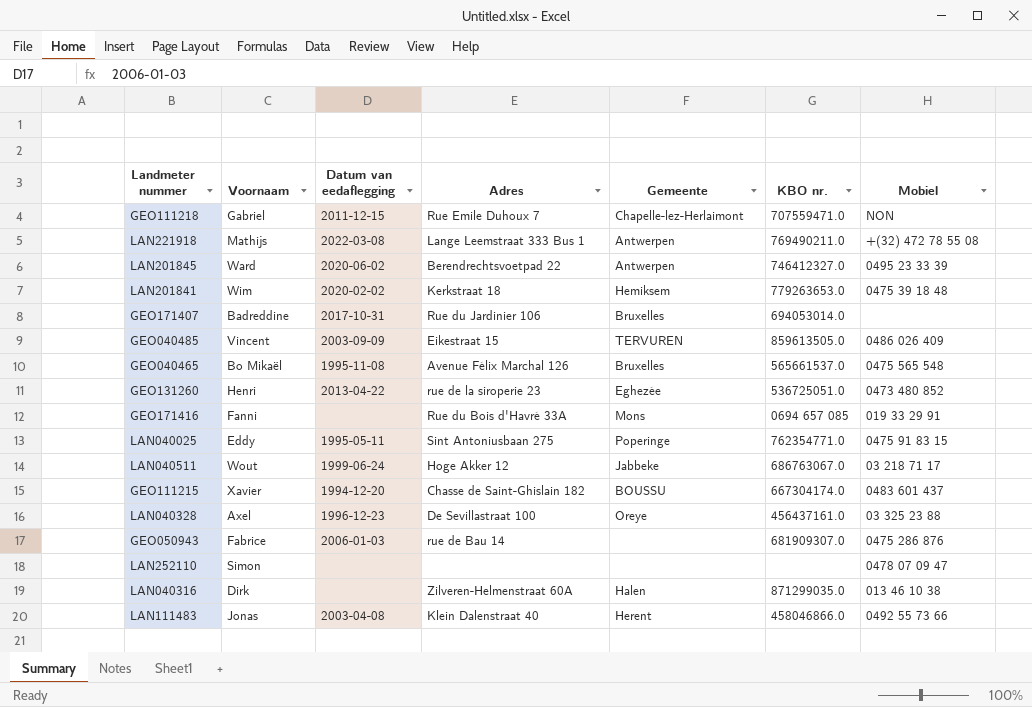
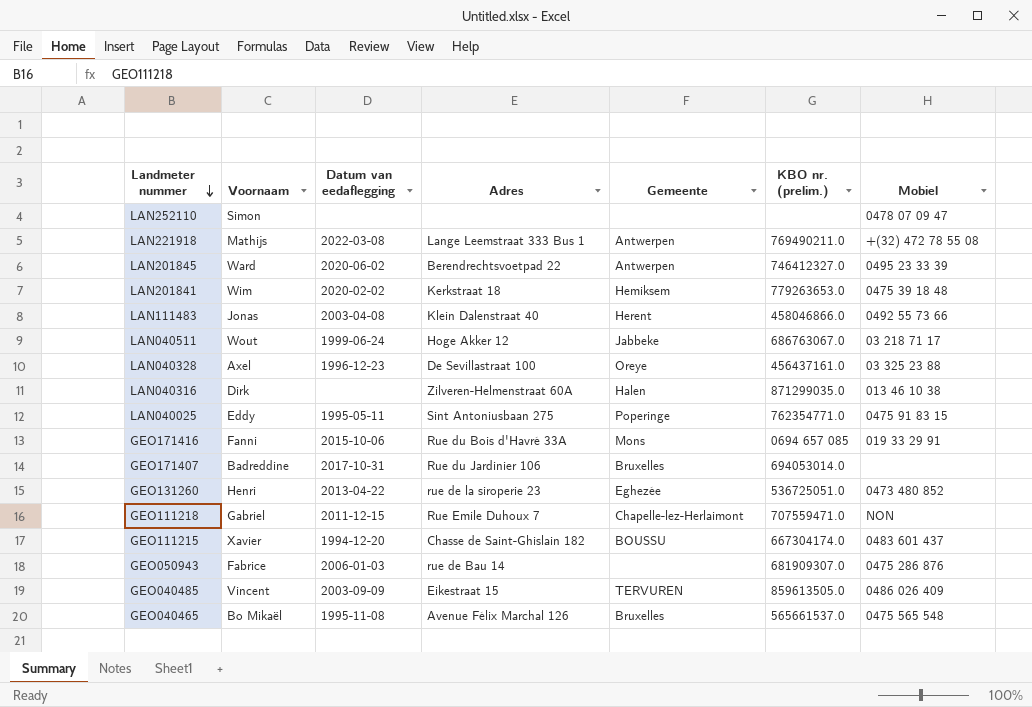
row order: none -> Landmeter nummer descending
column name: KBO nr. -> KBO nr. (prelim.)
GEO171416 | Datum van eedaflegging: none -> 2015-10-06

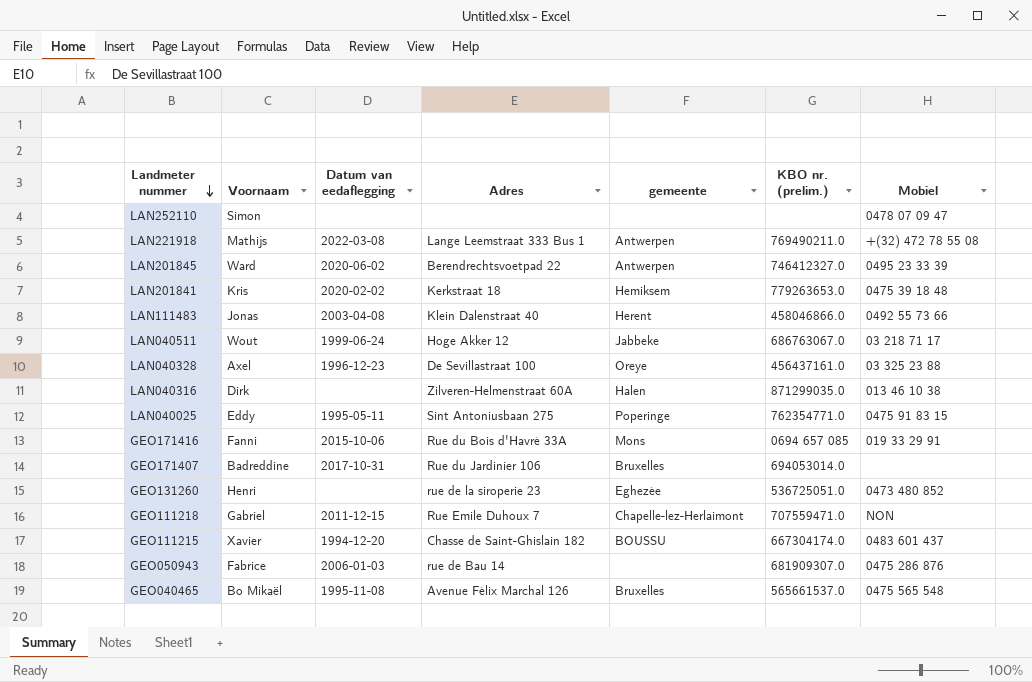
column name: Gemeente -> gemeente
row GEO040485: Vincent | 2003-09-09 | Eikestraat 15 | TERVUREN | 859613505.0 | 0486 026 409 -> none
LAN201841 | Voornaam: Wim -> Kris
GEO131260 | Datum van eedaflegging: 2013-04-22 -> none

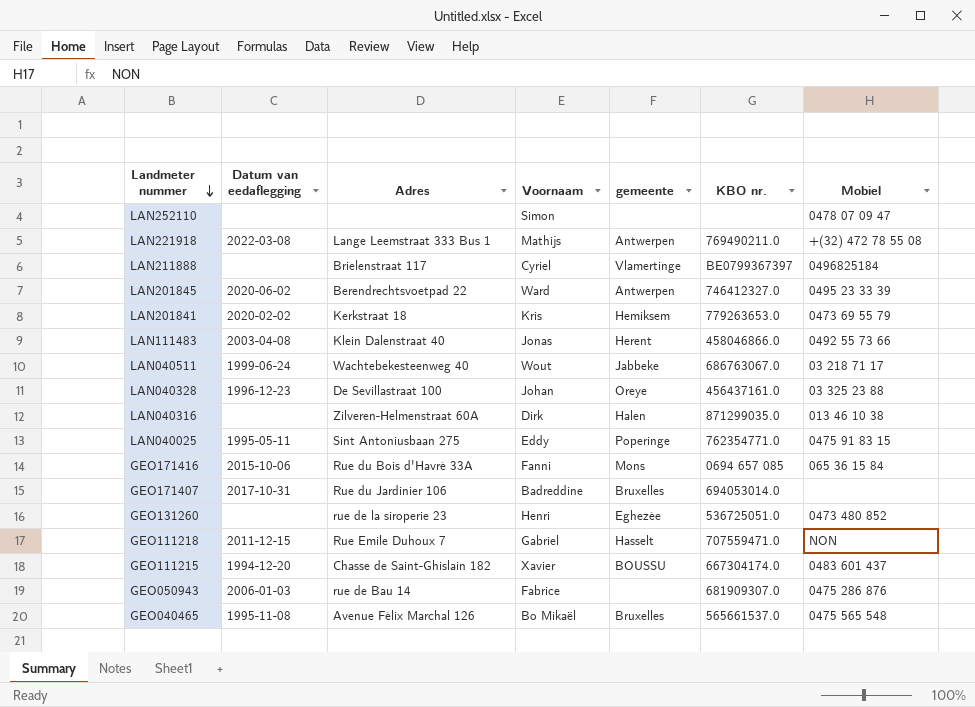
column Voornaam | position: 2 -> 4
column name: KBO nr. (prelim.) -> KBO nr.
row LAN211888: none -> none | Brielenstraat 117 | Cyriel | Vlamertinge | BE0799367397 | 0496825184
LAN201841 | Mobiel: 0475 39 18 48 -> 0473 69 55 79
LAN040511 | Adres: Hoge Akker 12 -> Wachtebekesteenweg 40
LAN040328 | Voornaam: Axel -> Johan
GEO171416 | Mobiel: 019 33 29 91 -> 065 36 15 84
GEO111218 | gemeente: Chapelle-lez-Herlaimont -> Hasselt

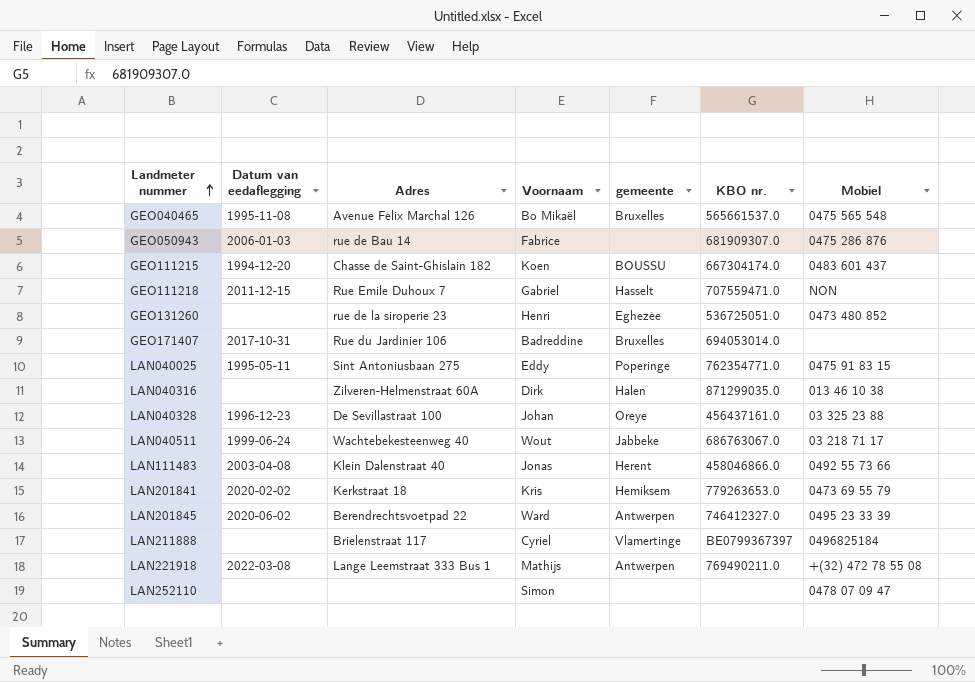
row order: Landmeter nummer descending -> Landmeter nummer ascending
row GEO171416: 2015-10-06 | Rue du Bois d'Havré 33A | Fanni | Mons | 0694 657 085 | 065 36 15 84 -> none
GEO111215 | Voornaam: Xavier -> Koen

